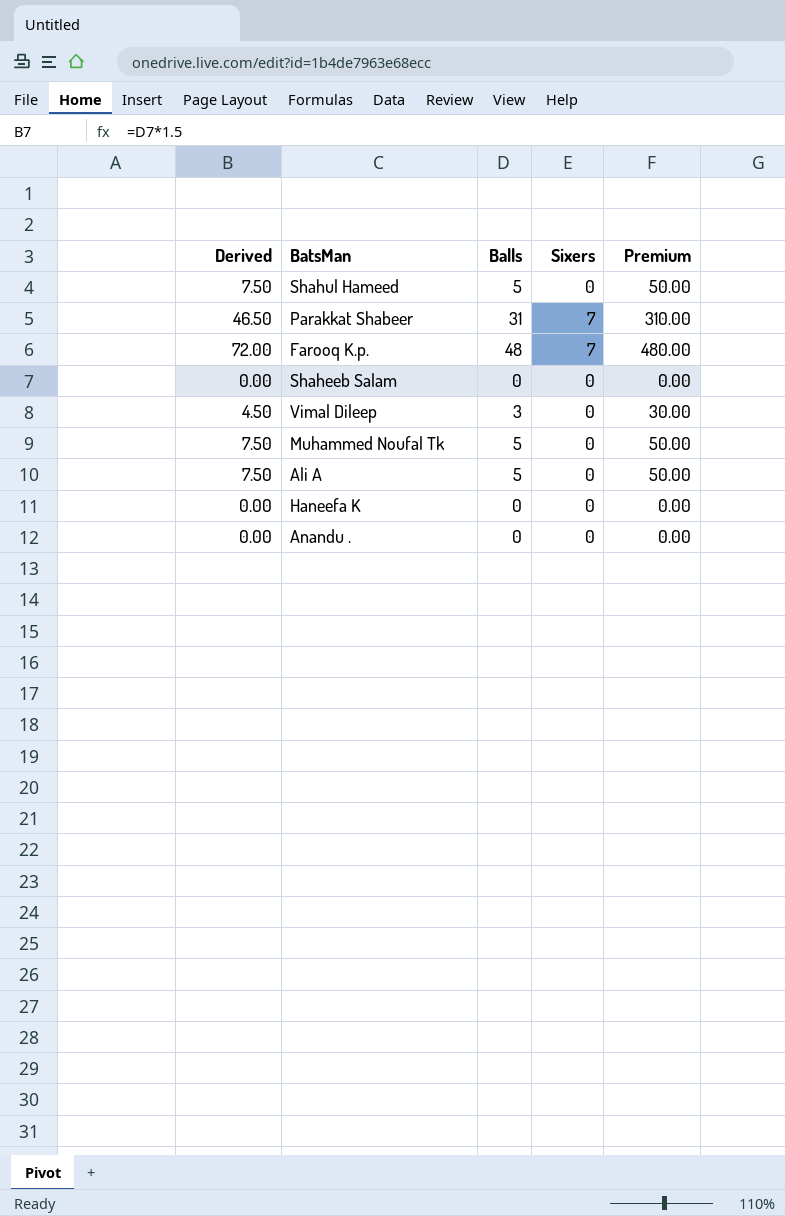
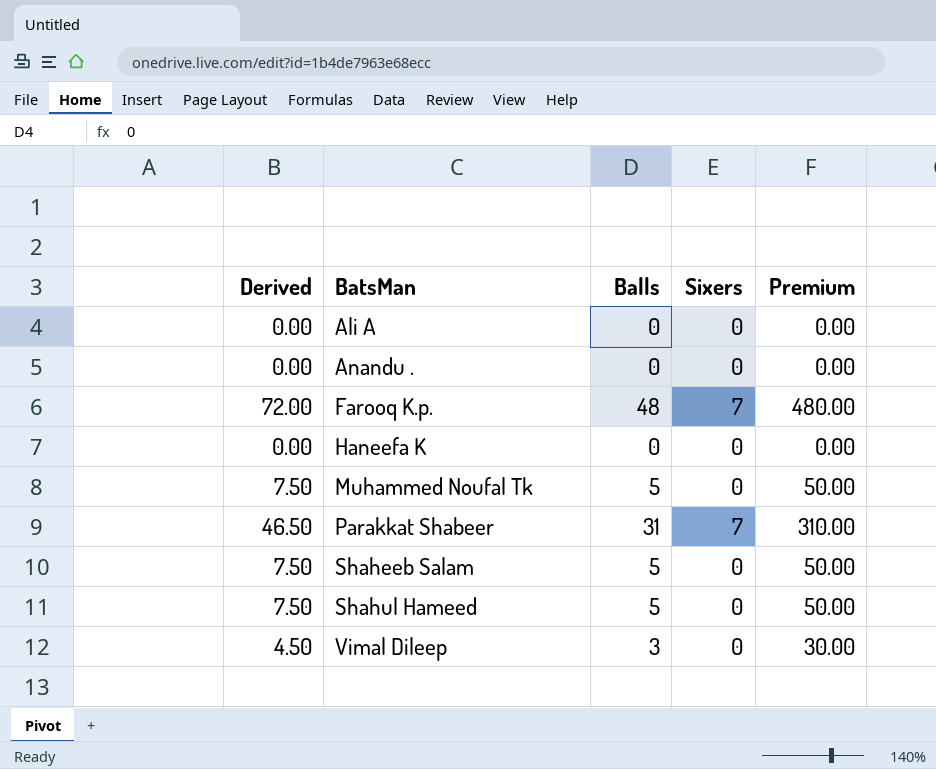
row order: none -> BatsMan ascending
Ali A | Derived: 7.50 -> 0.00
Ali A | Balls: 5 -> 0
Ali A | Premium: 50.00 -> 0.00
Shaheeb Salam | Derived: 0.00 -> 7.50
Shaheeb Salam | Balls: 0 -> 5
Shaheeb Salam | Premium: 0.00 -> 50.00

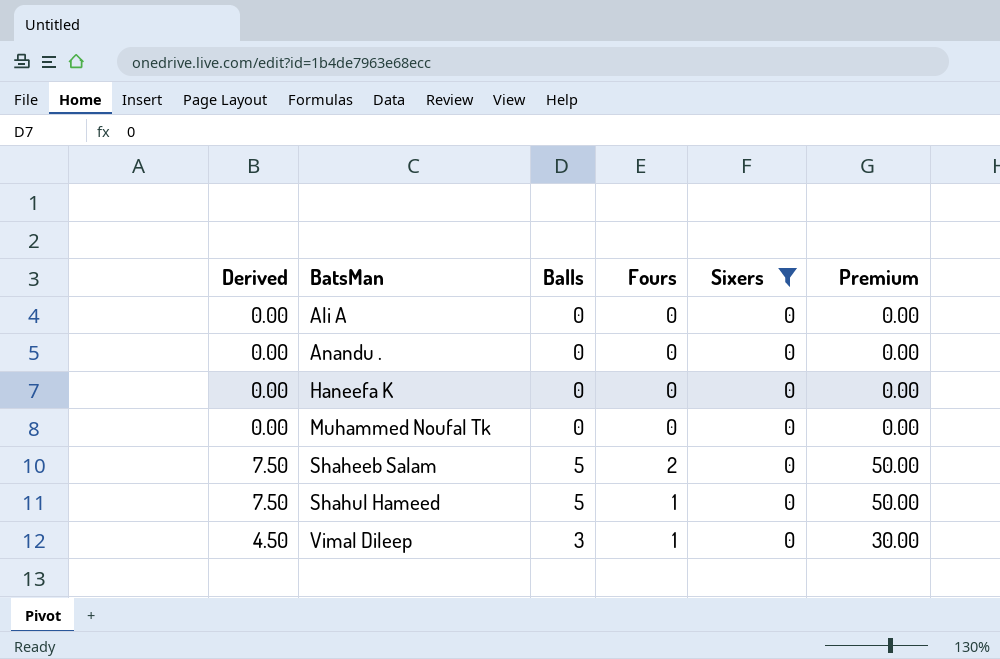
filter: none -> Sixers = 0
column Fours | position: none -> 4
Muhammed Noufal Tk | Derived: 7.50 -> 0.00
Muhammed Noufal Tk | Balls: 5 -> 0
Muhammed Noufal Tk | Premium: 50.00 -> 0.00

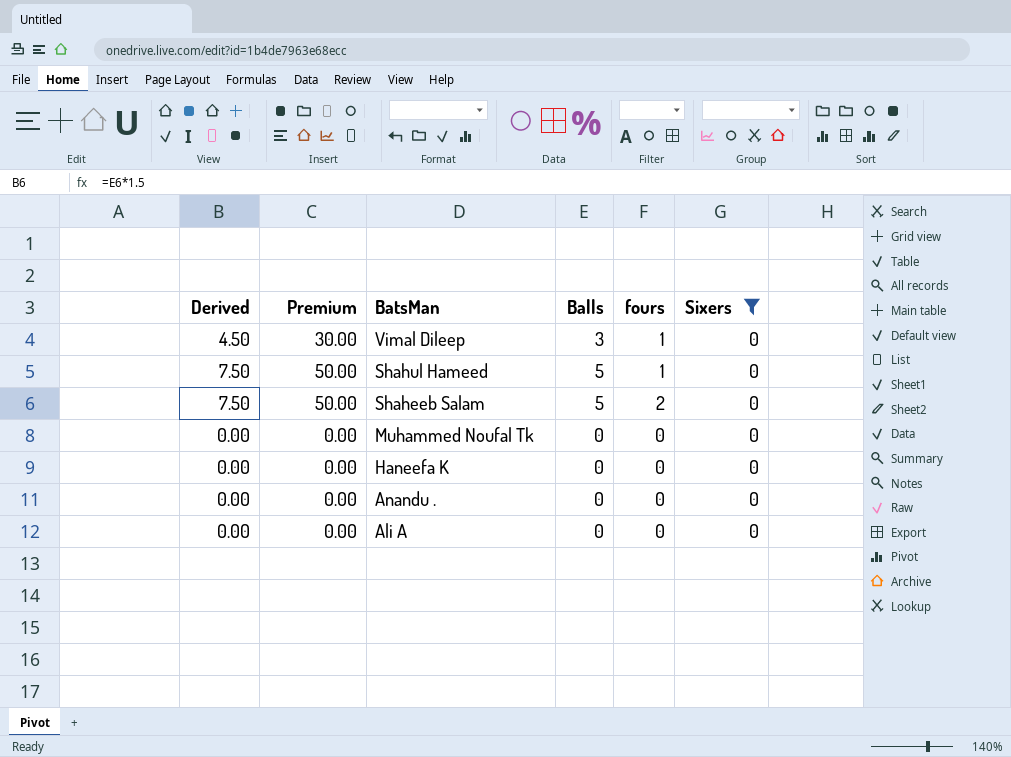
row order: BatsMan ascending -> BatsMan descending
column Premium | position: 6 -> 2
column name: Fours -> fours

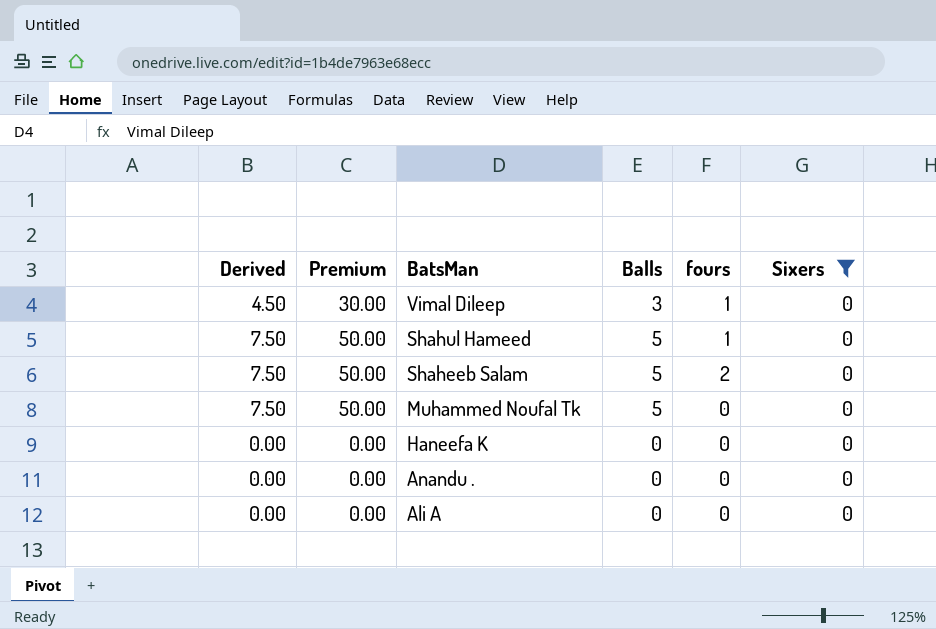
Muhammed Noufal Tk | Derived: 0.00 -> 7.50
Muhammed Noufal Tk | Premium: 0.00 -> 50.00
Muhammed Noufal Tk | Balls: 0 -> 5

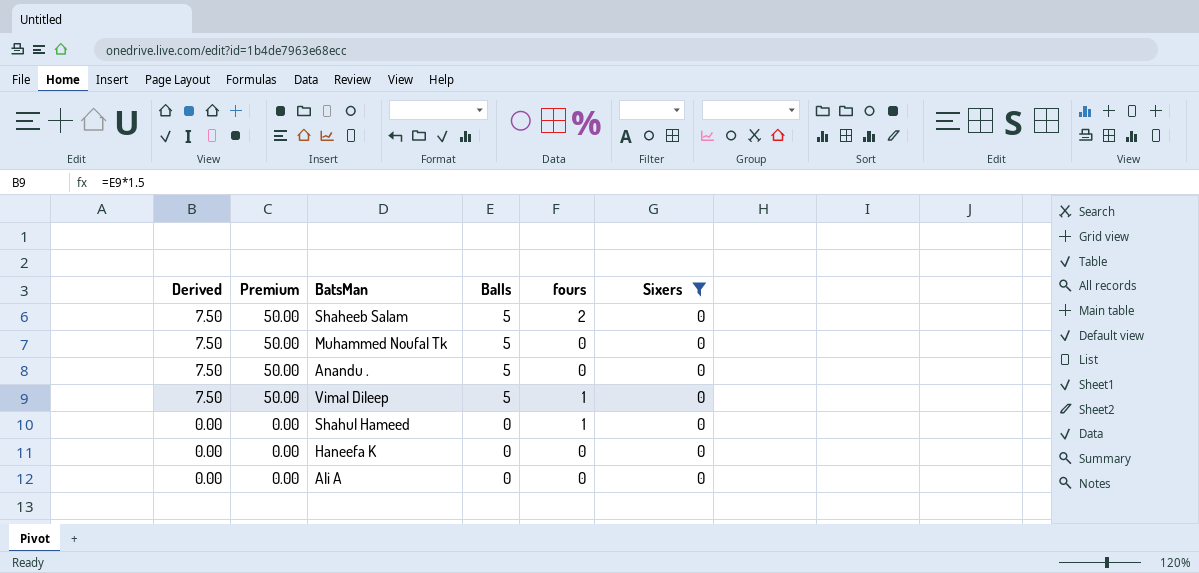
row order: BatsMan descending -> Derived descending
Anandu . | Derived: 0.00 -> 7.50
Anandu . | Premium: 0.00 -> 50.00
Anandu . | Balls: 0 -> 5
Vimal Dileep | Derived: 4.50 -> 7.50
Vimal Dileep | Premium: 30.00 -> 50.00
Vimal Dileep | Balls: 3 -> 5
Shahul Hameed | Derived: 7.50 -> 0.00
Shahul Hameed | Premium: 50.00 -> 0.00
Shahul Hameed | Balls: 5 -> 0

